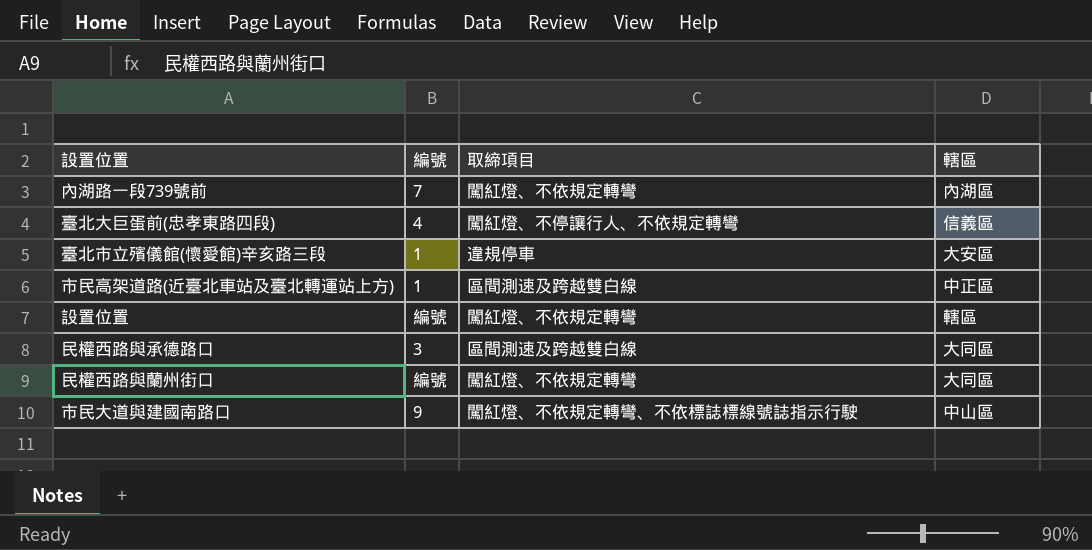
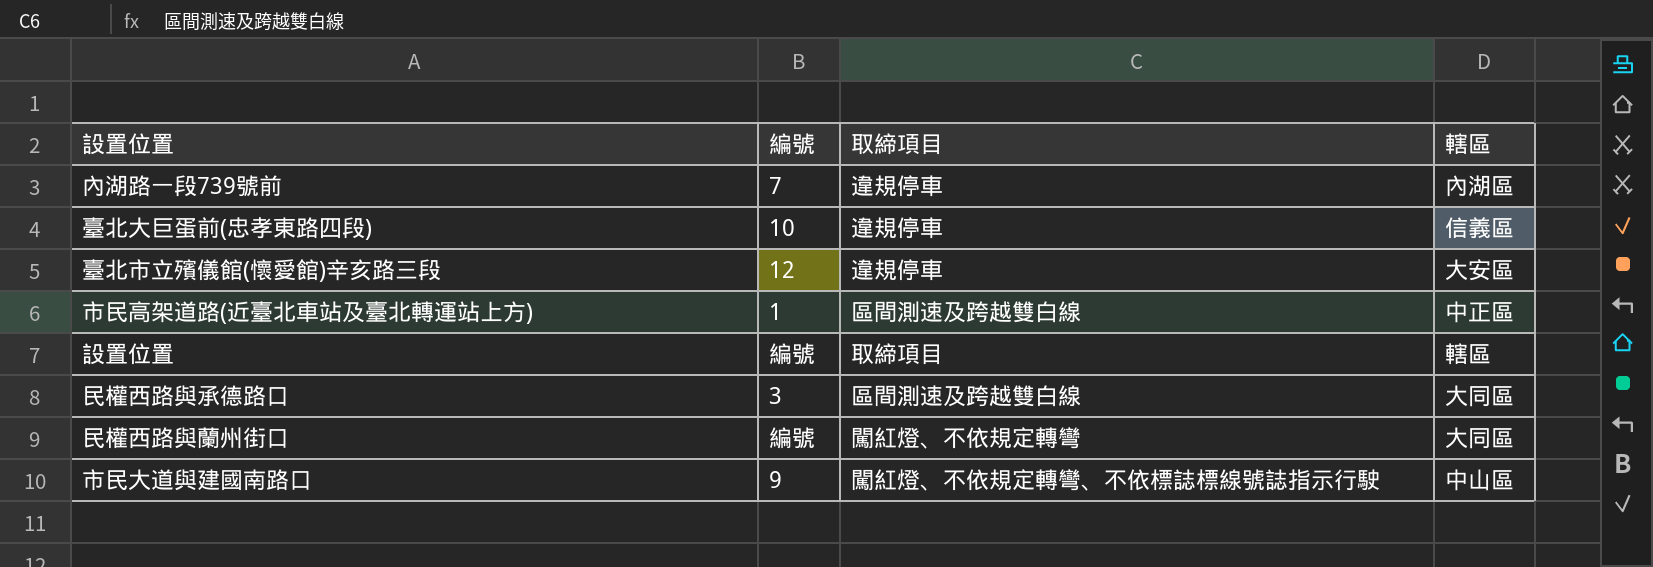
內湖路一段739號前 | 取締項目: 闖紅燈、不依規定轉彎 -> 違規停車
臺北大巨蛋前(忠孝東路四段) | 編號: 4 -> 10
臺北大巨蛋前(忠孝東路四段) | 取締項目: 闖紅燈、不停讓行人、不依規定轉彎 -> 違規停車
臺北市立殯儀館(懷愛館)辛亥路三段 | 編號: 1 -> 12
設置位置 | 取締項目: 闖紅燈、不依規定轉彎 -> 取締項目

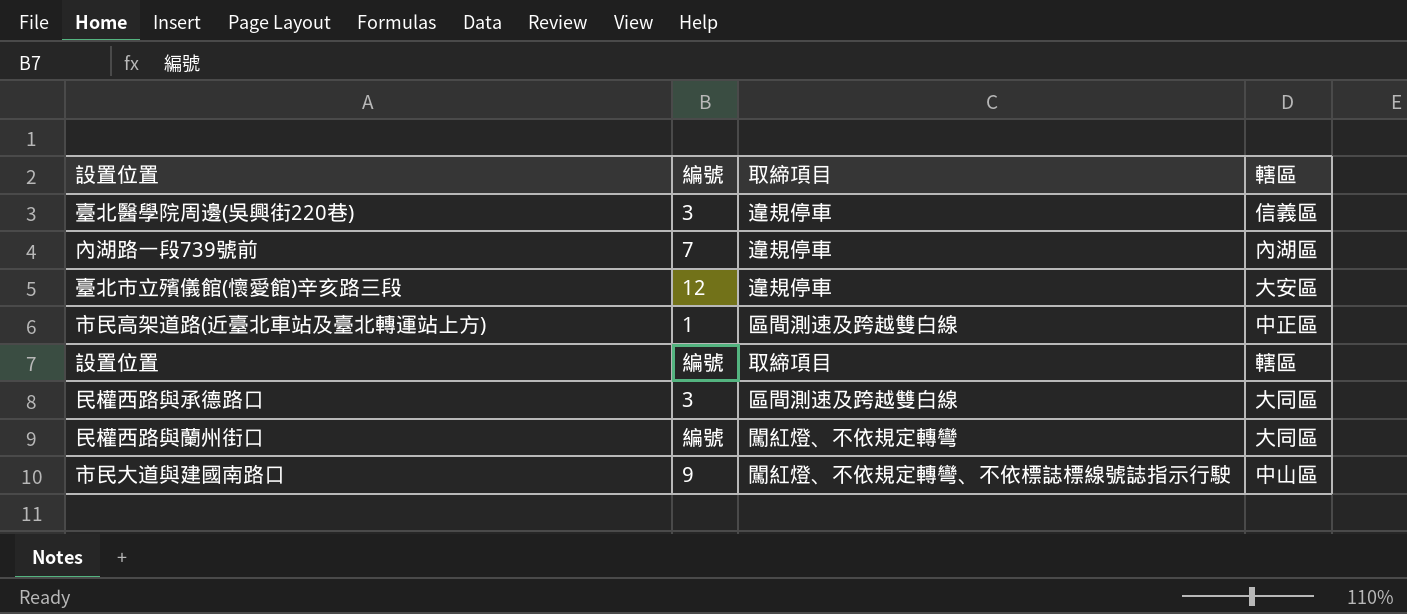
row 臺北大巨蛋前(忠孝東路四段): 10 | 違規停車 | 信義區 -> none
row 臺北醫學院周邊(吳興街220巷): none -> 3 | 違規停車 | 信義區

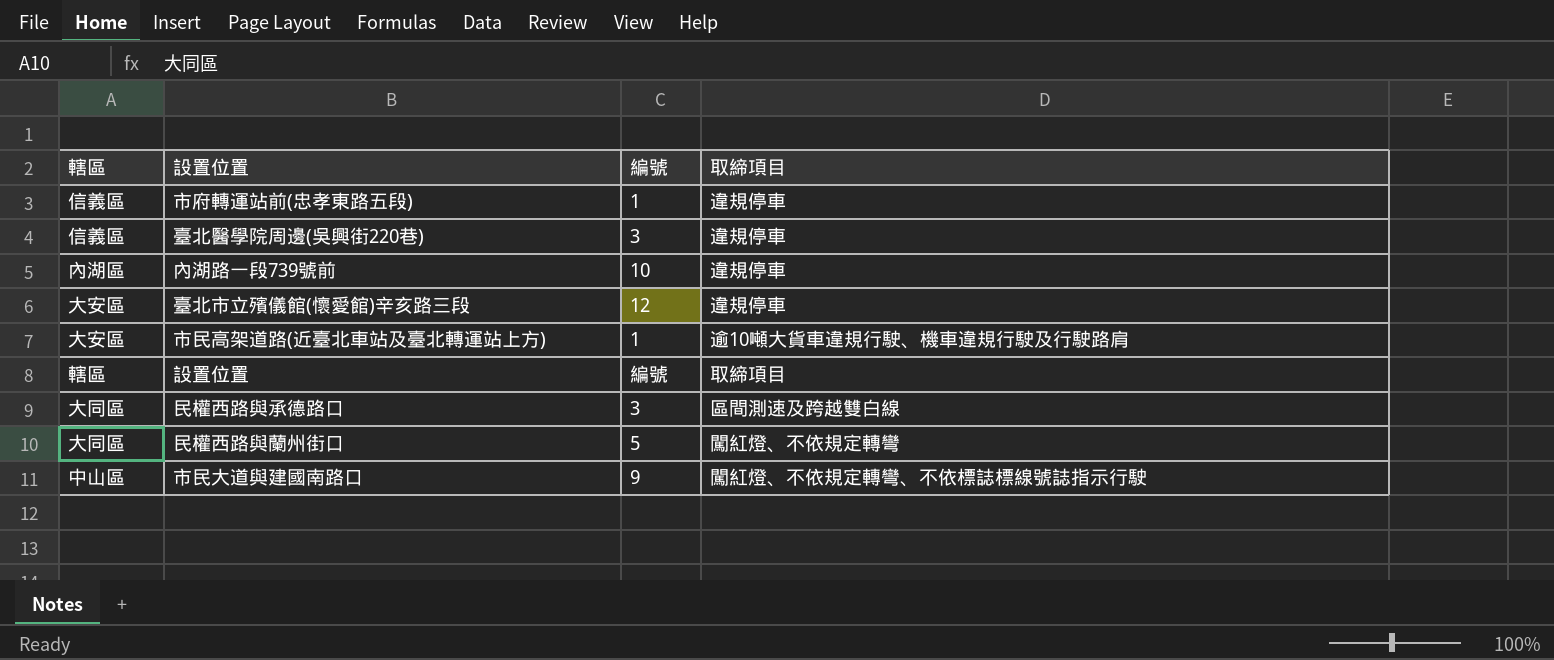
column 轄區 | position: 4 -> 1
row 市府轉運站前(忠孝東路五段): none -> 信義區 | 1 | 違規停車
內湖路一段739號前 | 編號: 7 -> 10
市民高架道路(近臺北車站及臺北轉運站上方) | 轄區: 中正區 -> 大安區
市民高架道路(近臺北車站及臺北轉運站上方) | 取締項目: 區間測速及跨越雙白線 -> 逾10噸大貨車違規行駛、機車違規行駛及行駛路肩
民權西路與蘭州街口 | 編號: 編號 -> 5

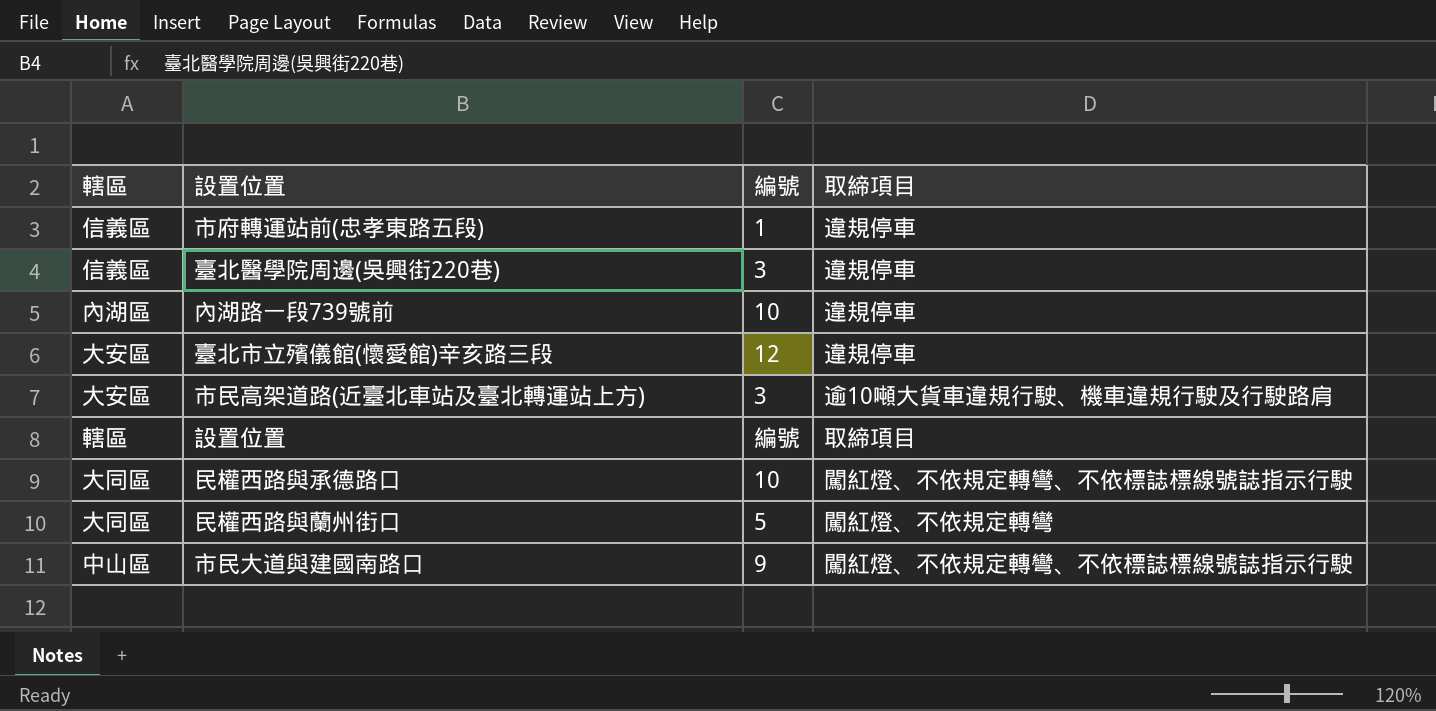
市民高架道路(近臺北車站及臺北轉運站上方) | 編號: 1 -> 3
民權西路與承德路口 | 編號: 3 -> 10
民權西路與承德路口 | 取締項目: 區間測速及跨越雙白線 -> 闖紅燈、不依規定轉彎、不依標誌標線號誌指示行駛

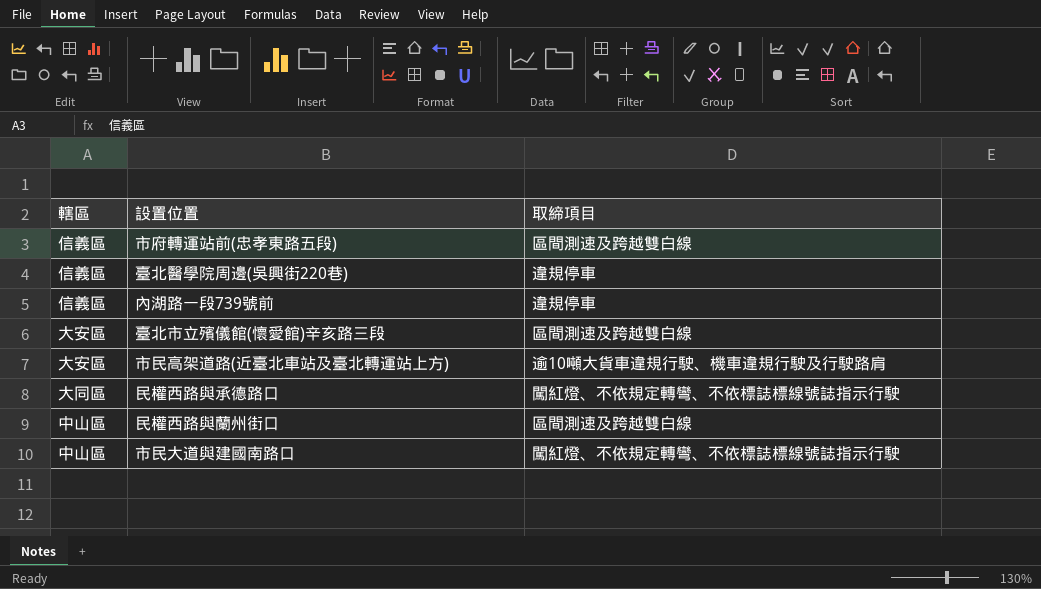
column 編號 | position: 3 -> none
row 設置位置: 轄區 | 編號 | 取締項目 -> none
市府轉運站前(忠孝東路五段) | 取締項目: 違規停車 -> 區間測速及跨越雙白線
內湖路一段739號前 | 轄區: 內湖區 -> 信義區
臺北市立殯儀館(懷愛館)辛亥路三段 | 取締項目: 違規停車 -> 區間測速及跨越雙白線
民權西路與蘭州街口 | 轄區: 大同區 -> 中山區
民權西路與蘭州街口 | 取締項目: 闖紅燈、不依規定轉彎 -> 區間測速及跨越雙白線

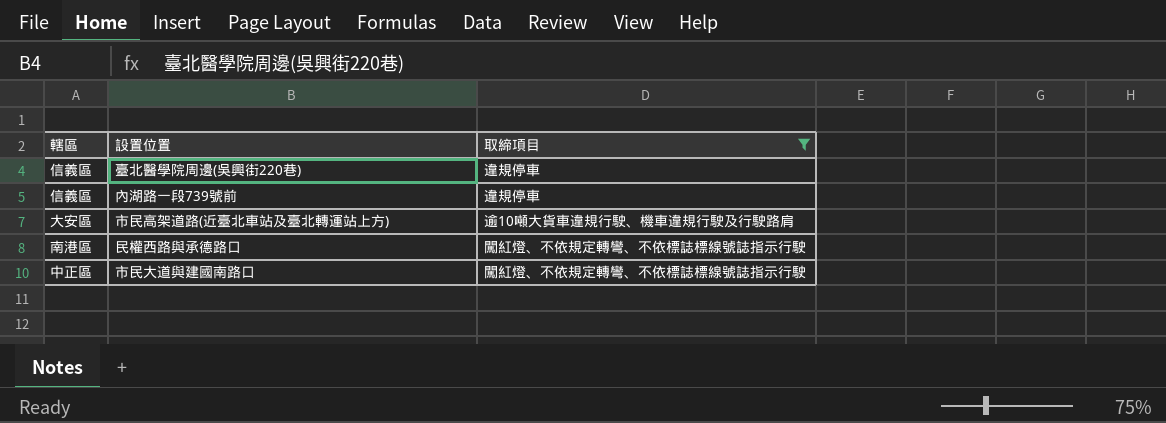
filter: none -> 取締項目 != 區間測速及跨越雙白線
民權西路與承德路口 | 轄區: 大同區 -> 南港區
市民大道與建國南路口 | 轄區: 中山區 -> 中正區

